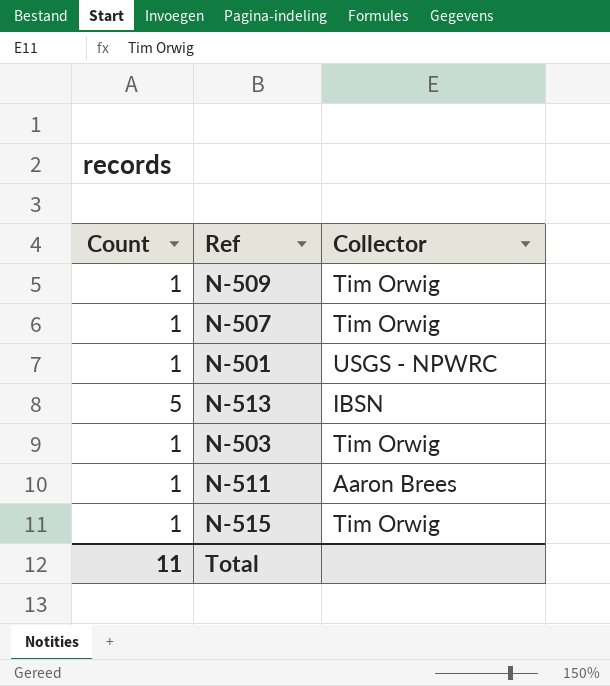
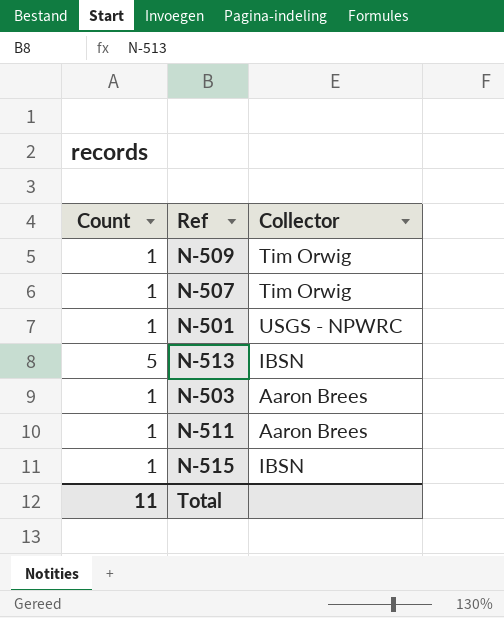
N-503 | Collector: Tim Orwig -> Aaron Brees
N-515 | Collector: Tim Orwig -> IBSN

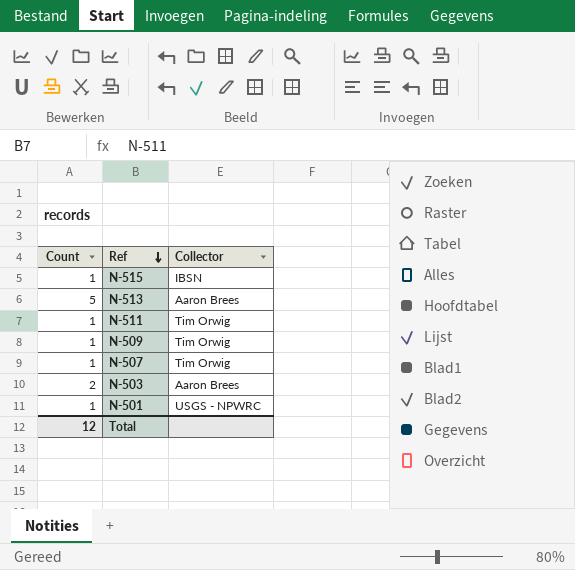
row order: none -> Ref descending
N-513 | Collector: IBSN -> Aaron Brees
N-511 | Collector: Aaron Brees -> Tim Orwig
N-503 | Count: 1 -> 2
Total | Count: 11 -> 12

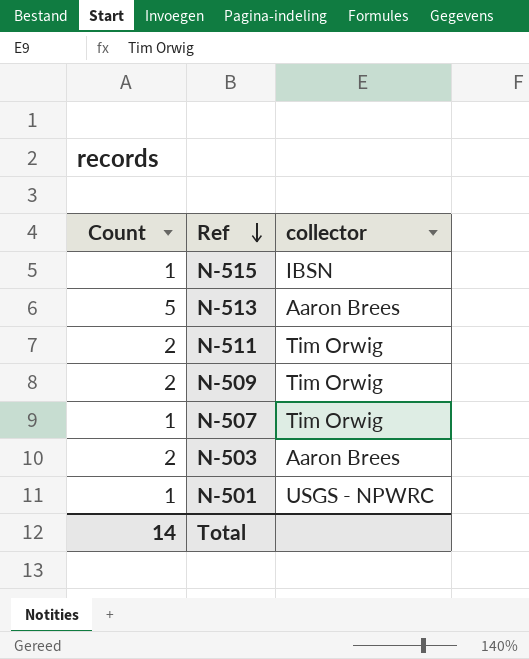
column name: Collector -> collector
N-511 | Count: 1 -> 2
N-509 | Count: 1 -> 2
Total | Count: 12 -> 14

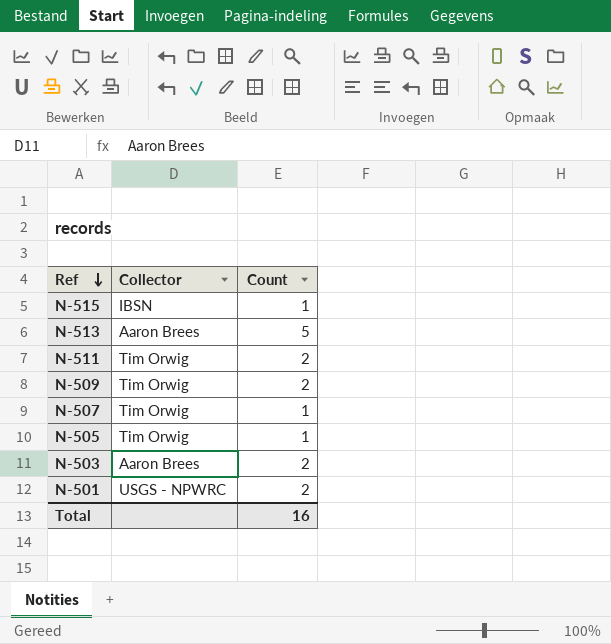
column name: collector -> Collector
column Count | position: 1 -> 3
row N-505: none -> Tim Orwig | 1
N-501 | Count: 1 -> 2
Total | Count: 14 -> 16

